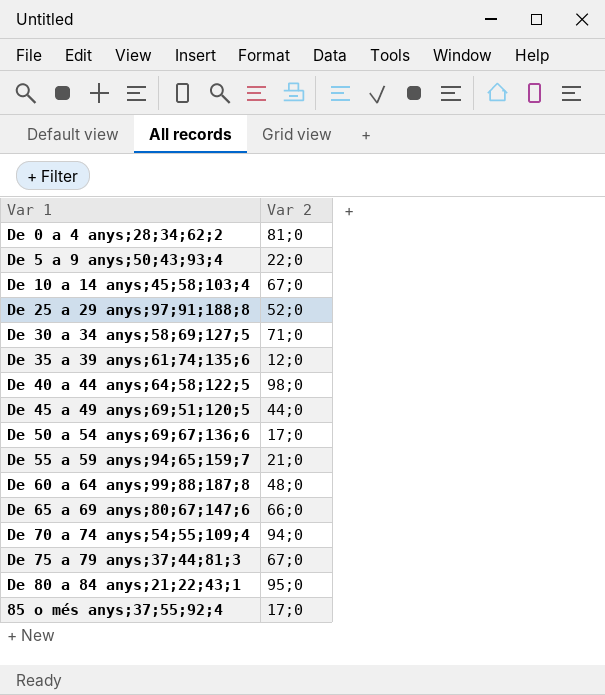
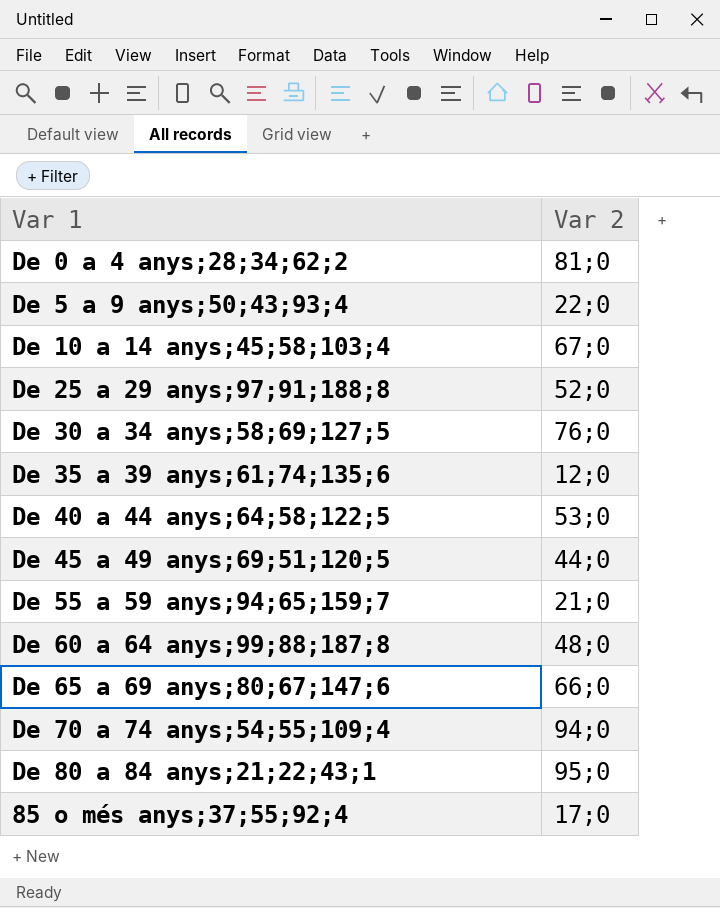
row De 50 a 54 anys;69;67;136;6: 17;0 -> none
row De 75 a 79 anys;37;44;81;3: 67;0 -> none
De 30 a 34 anys;58;69;127;5 | Var 2: 71;0 -> 76;0
De 40 a 44 anys;64;58;122;5 | Var 2: 98;0 -> 53;0

